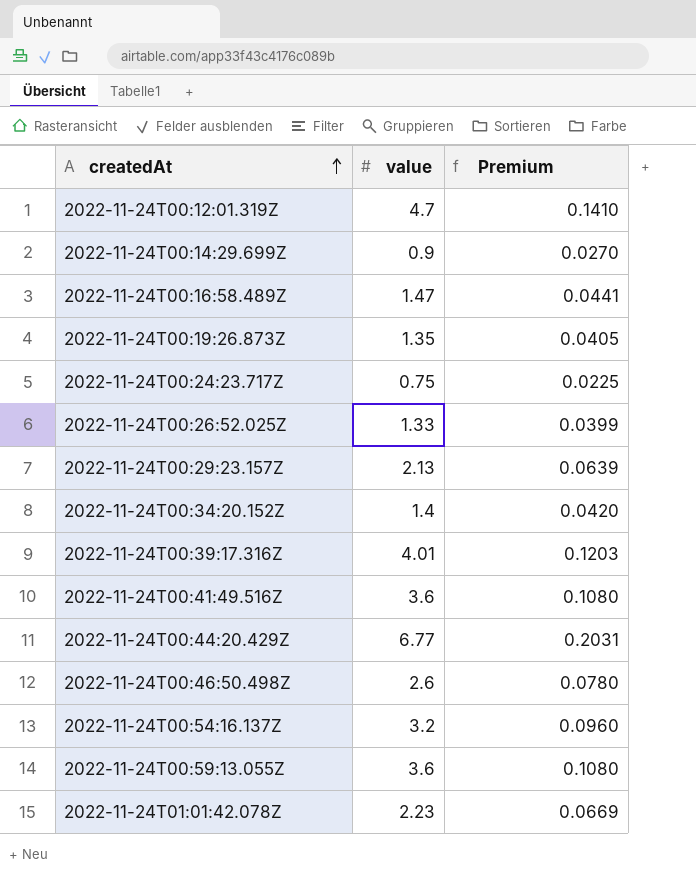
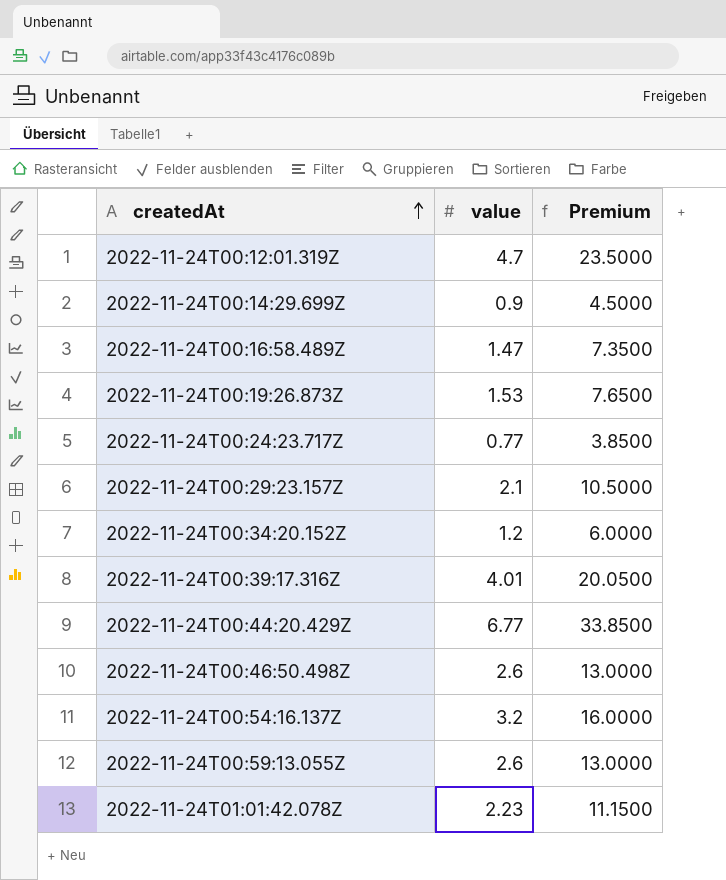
column Premium | formula: [value] * 0.03 -> [value] * 5
row 2022-11-24T00:26:52.025Z: 1.33 | 0.0399 -> none
row 2022-11-24T00:41:49.516Z: 3.6 | 0.1080 -> none
2022-11-24T00:19:26.873Z | value: 1.35 -> 1.53
2022-11-24T00:24:23.717Z | value: 0.75 -> 0.77
2022-11-24T00:29:23.157Z | value: 2.13 -> 2.1
2022-11-24T00:34:20.152Z | value: 1.4 -> 1.2
2022-11-24T00:59:13.055Z | value: 3.6 -> 2.6

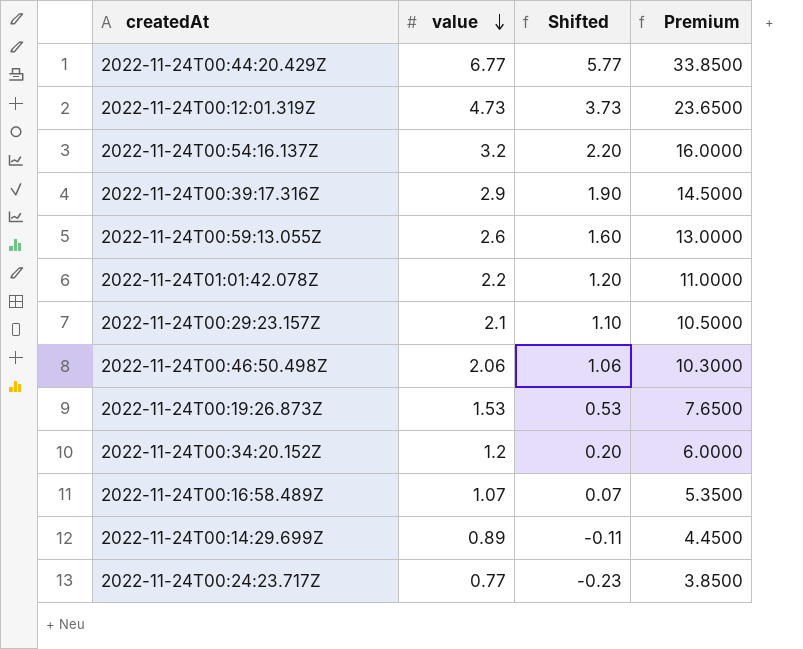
row order: createdAt ascending -> value descending
column Shifted | formula: none -> [value] - 1
2022-11-24T00:12:01.319Z | value: 4.7 -> 4.73
2022-11-24T00:12:01.319Z | Premium: 23.5000 -> 23.6500
2022-11-24T00:39:17.316Z | value: 4.01 -> 2.9
2022-11-24T00:39:17.316Z | Premium: 20.0500 -> 14.5000
2022-11-24T01:01:42.078Z | value: 2.23 -> 2.2
2022-11-24T01:01:42.078Z | Premium: 11.1500 -> 11.0000
2022-11-24T00:46:50.498Z | value: 2.6 -> 2.06
2022-11-24T00:46:50.498Z | Premium: 13.0000 -> 10.3000
2022-11-24T00:16:58.489Z | value: 1.47 -> 1.07
2022-11-24T00:16:58.489Z | Premium: 7.3500 -> 5.3500
2022-11-24T00:14:29.699Z | value: 0.9 -> 0.89
2022-11-24T00:14:29.699Z | Premium: 4.5000 -> 4.4500

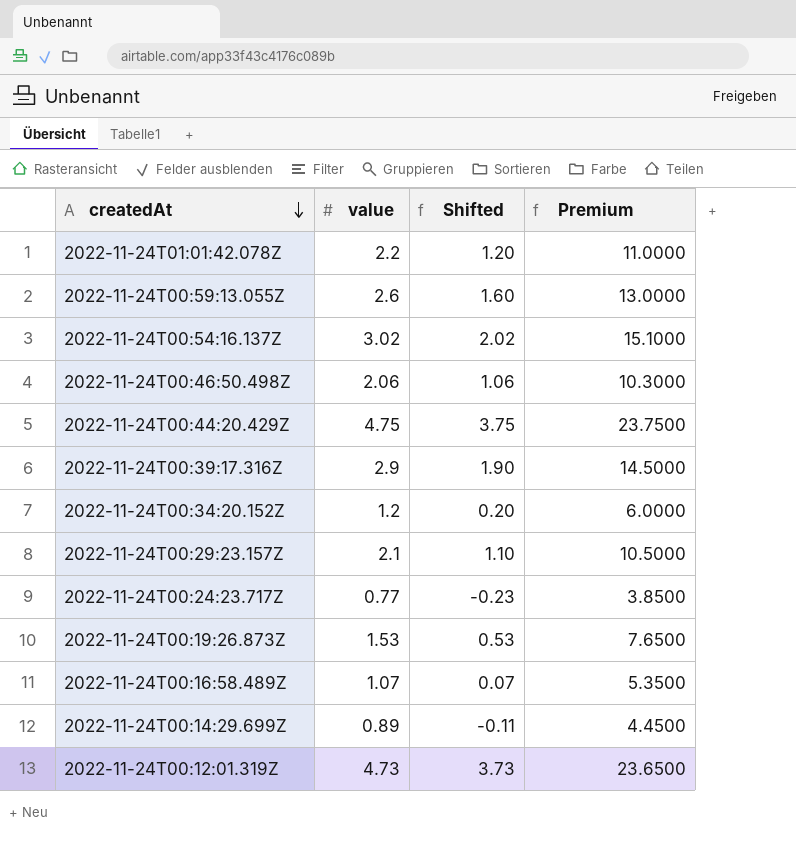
row order: value descending -> createdAt descending
2022-11-24T00:54:16.137Z | value: 3.2 -> 3.02
2022-11-24T00:54:16.137Z | Shifted: 2.20 -> 2.02
2022-11-24T00:54:16.137Z | Premium: 16.0000 -> 15.1000
2022-11-24T00:44:20.429Z | value: 6.77 -> 4.75
2022-11-24T00:44:20.429Z | Shifted: 5.77 -> 3.75
2022-11-24T00:44:20.429Z | Premium: 33.8500 -> 23.7500

